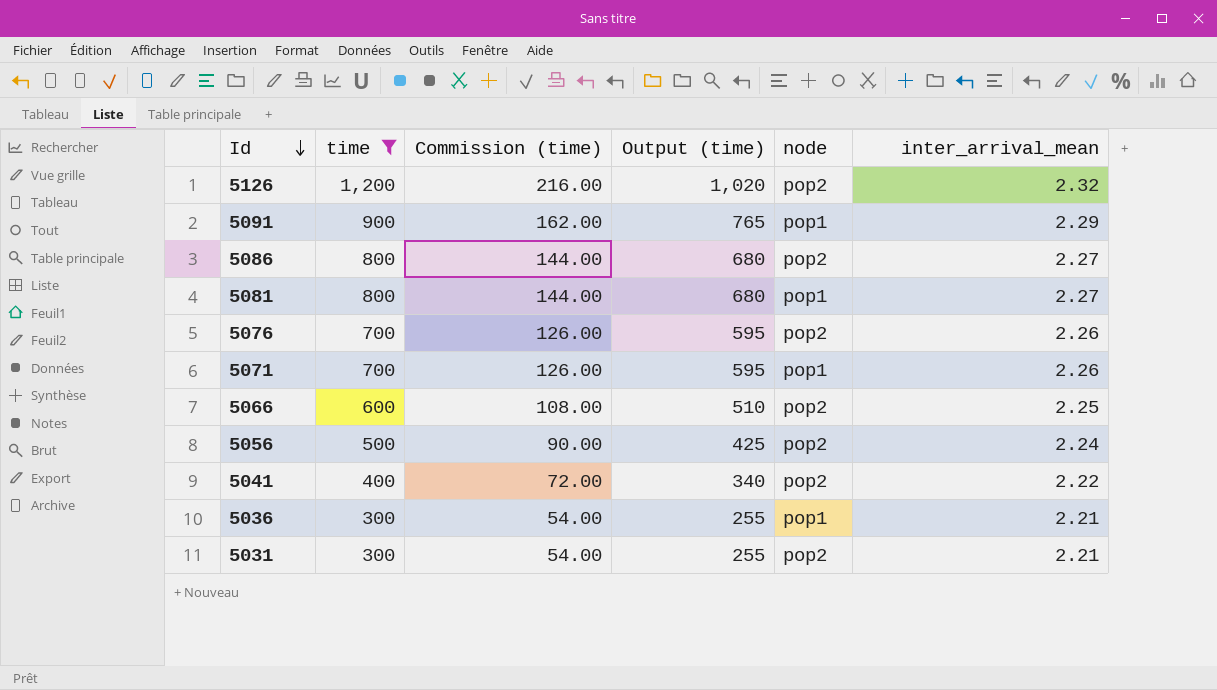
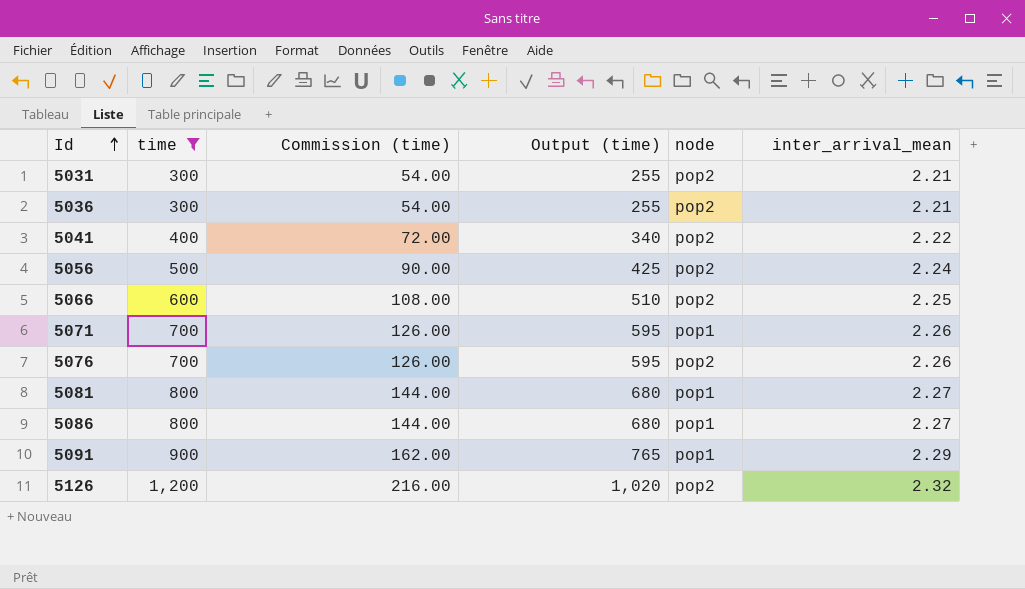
row order: Id descending -> Id ascending
5036 | node: pop1 -> pop2
5086 | node: pop2 -> pop1

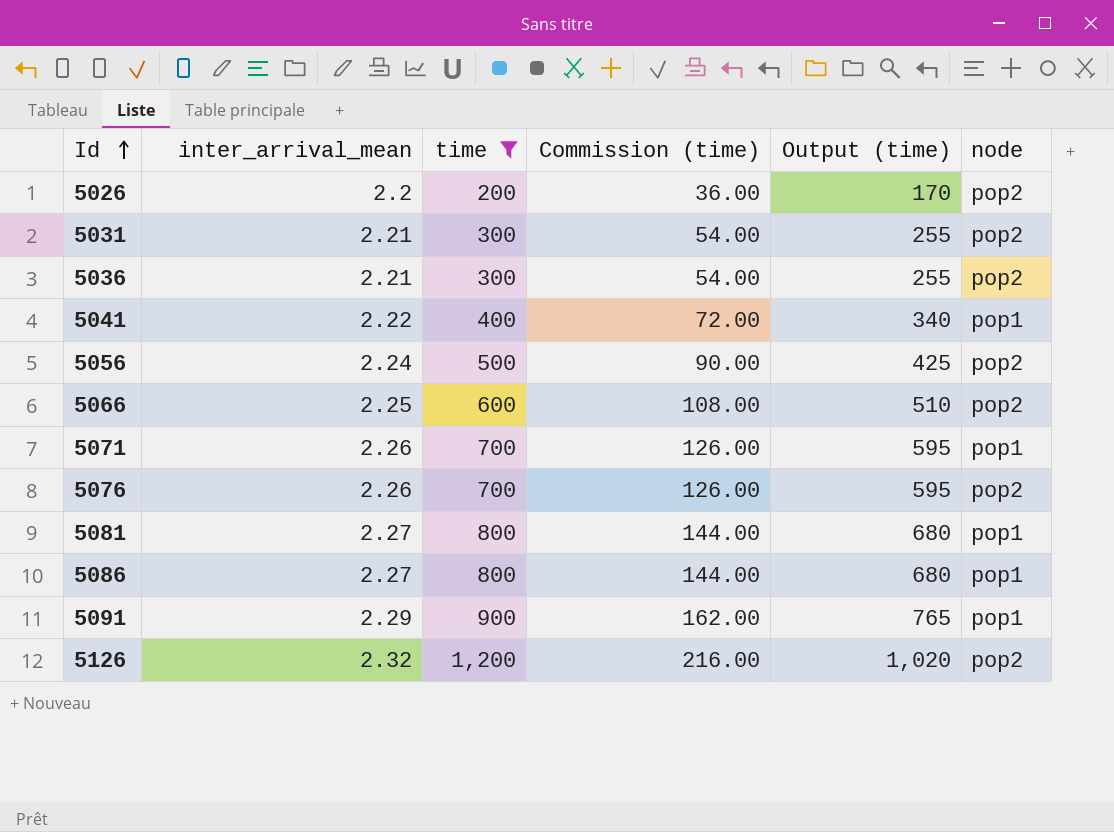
column inter_arrival_mean | position: 6 -> 2
row 5026: none -> 2.2 | 200 | 36.00 | 170 | pop2
5041 | node: pop2 -> pop1

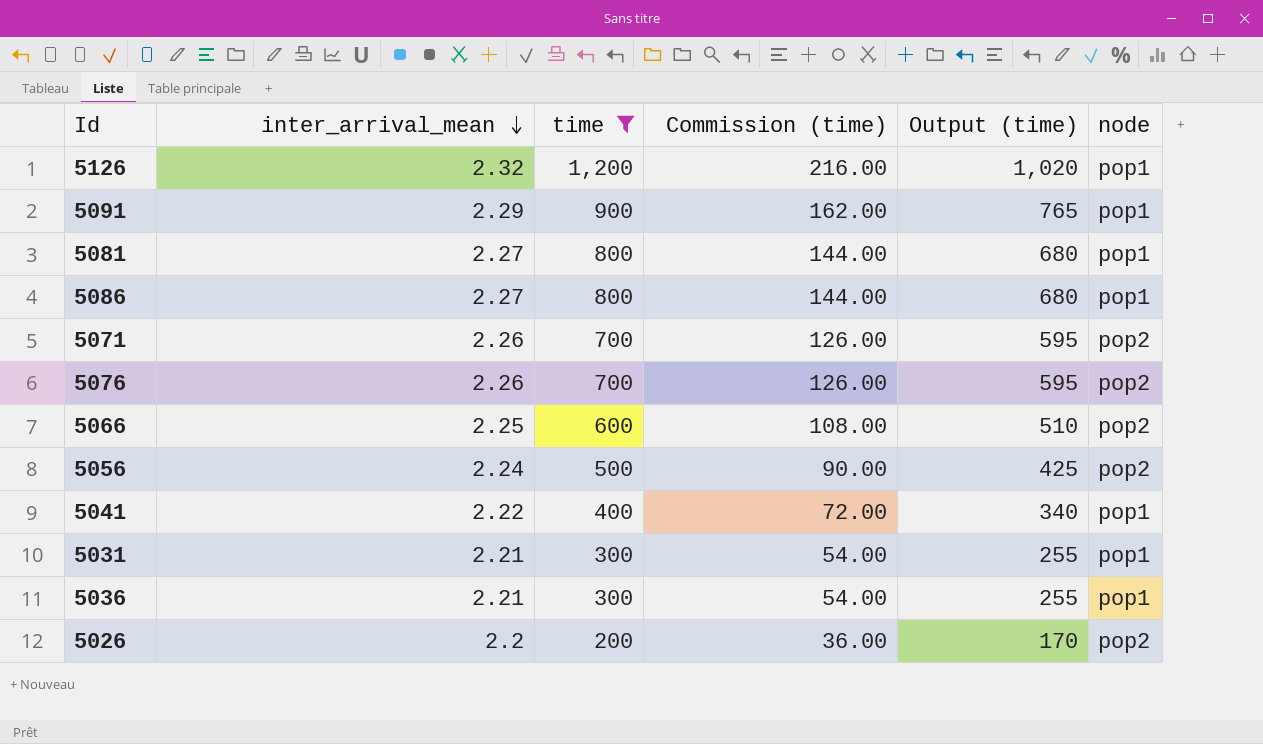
row order: Id ascending -> inter_arrival_mean descending
5126 | node: pop2 -> pop1
5071 | node: pop1 -> pop2
5031 | node: pop2 -> pop1
5036 | node: pop2 -> pop1

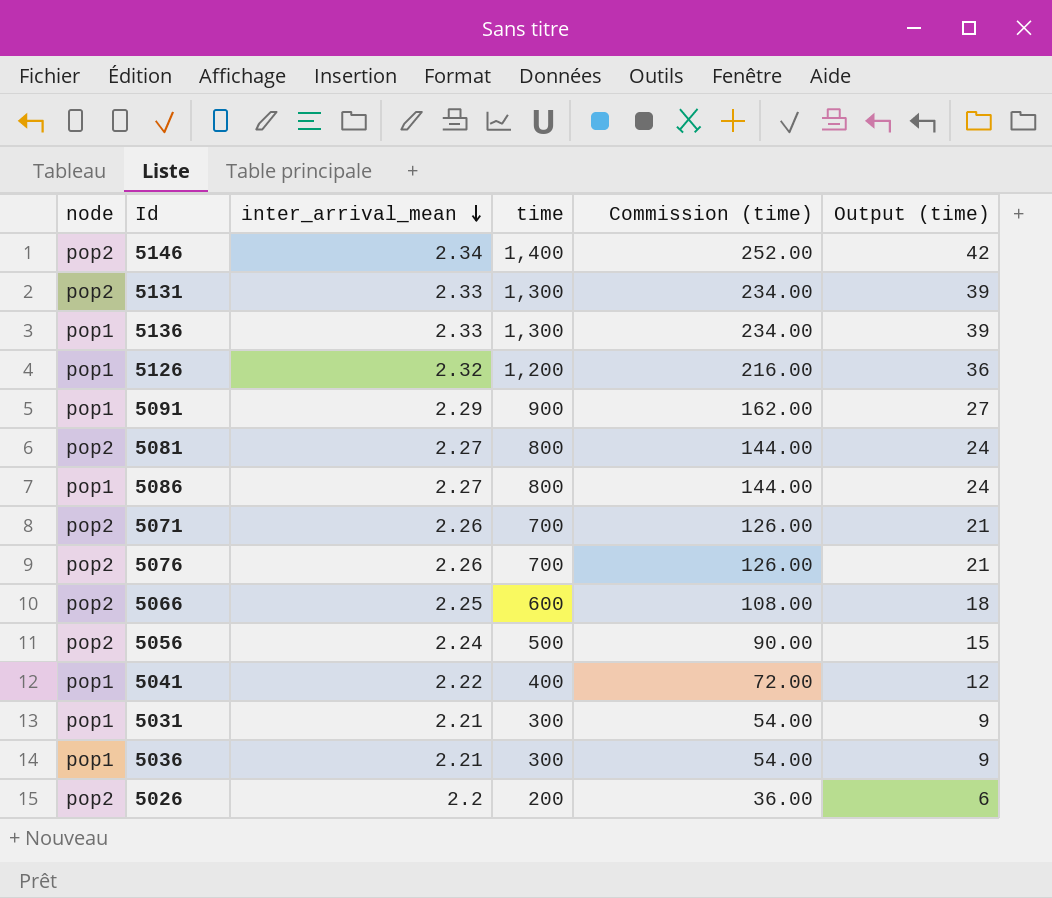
filter: time <= 1,200 -> none
column node | position: 6 -> 1
column Output (time) | formula: [time] * 0.85 -> [time] * 0.03
5081 | node: pop1 -> pop2

